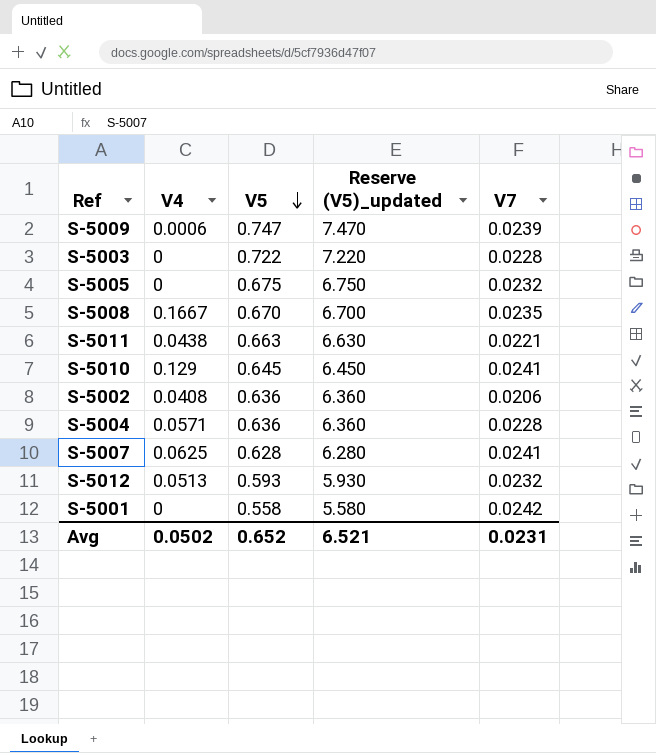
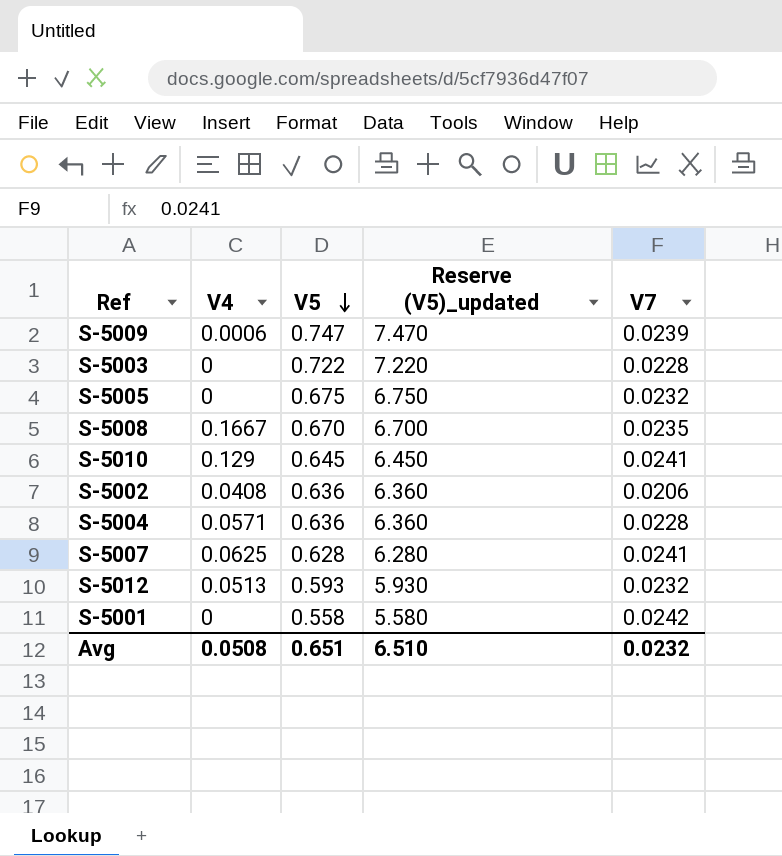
row S-5011: 0.0438 | 0.663 | 6.630 | 0.0221 -> none
Avg | V4: 0.0502 -> 0.0508
Avg | V5: 0.652 -> 0.651
Avg | Reserve (V5)_updated: 6.521 -> 6.510
Avg | V7: 0.0231 -> 0.0232

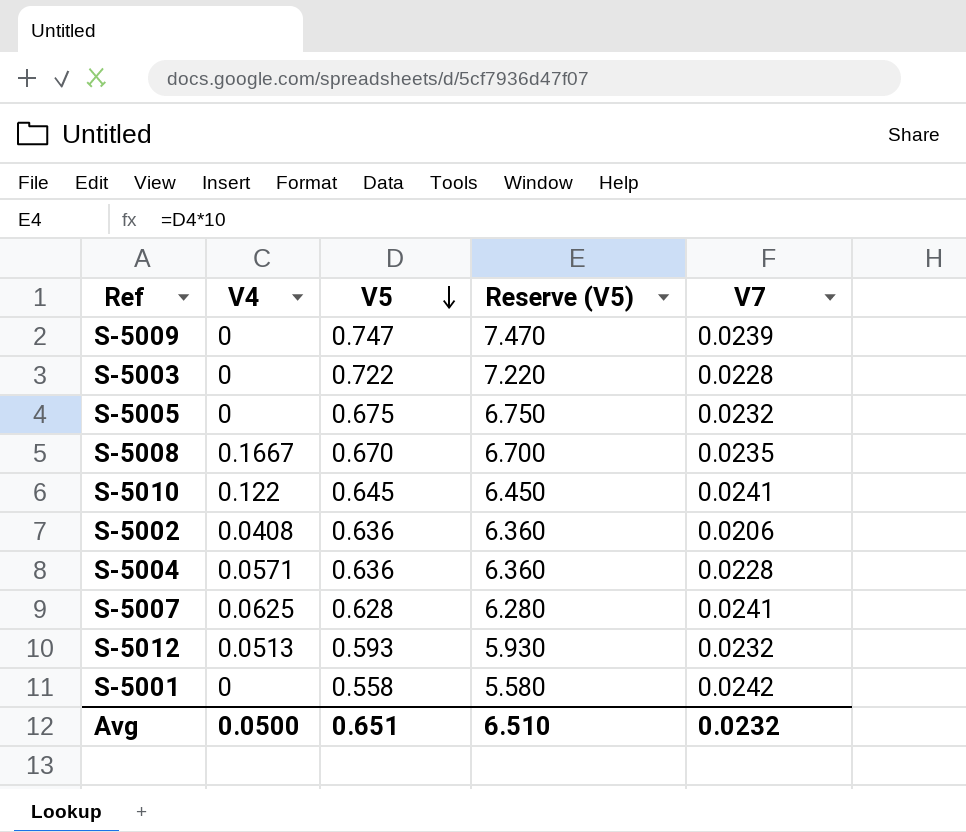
column name: Reserve (V5)_updated -> Reserve (V5)
S-5009 | V4: 0.0006 -> 0
S-5010 | V4: 0.129 -> 0.122
Avg | V4: 0.0508 -> 0.0500

